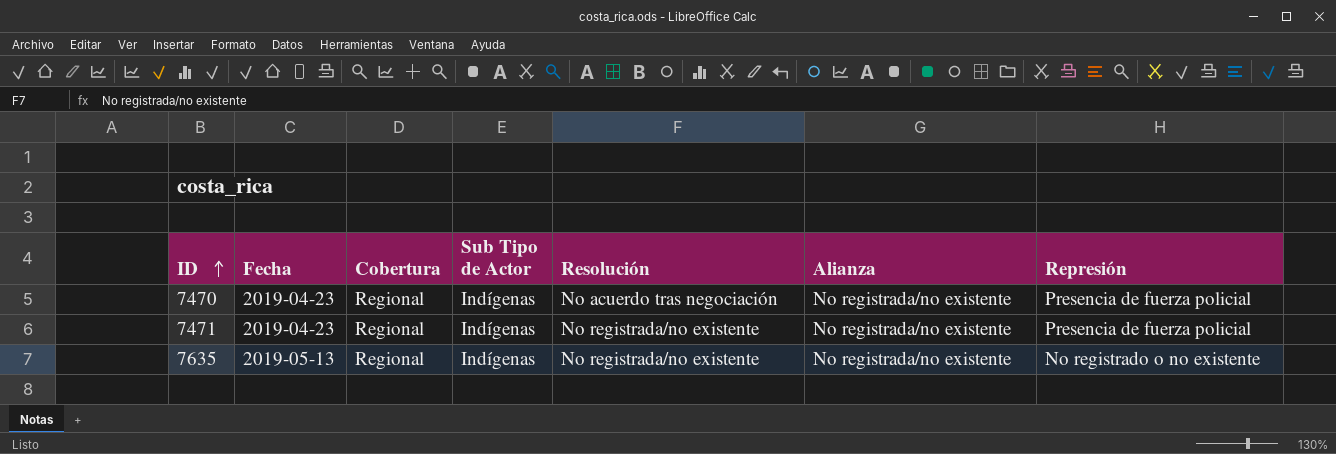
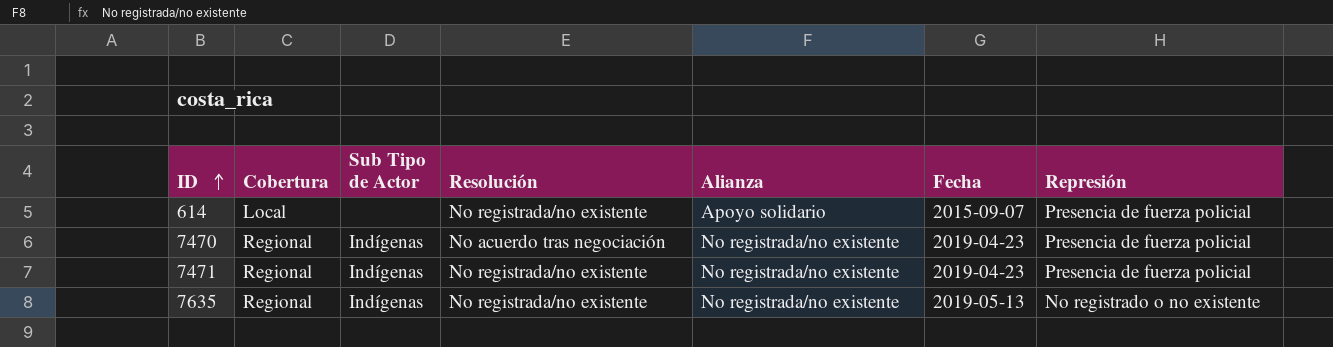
column Fecha | position: 2 -> 6
row 614: none -> Local | none | No registrada/no existente | Apoyo solidario | 2015-09-07 | Presencia de fuerza policial

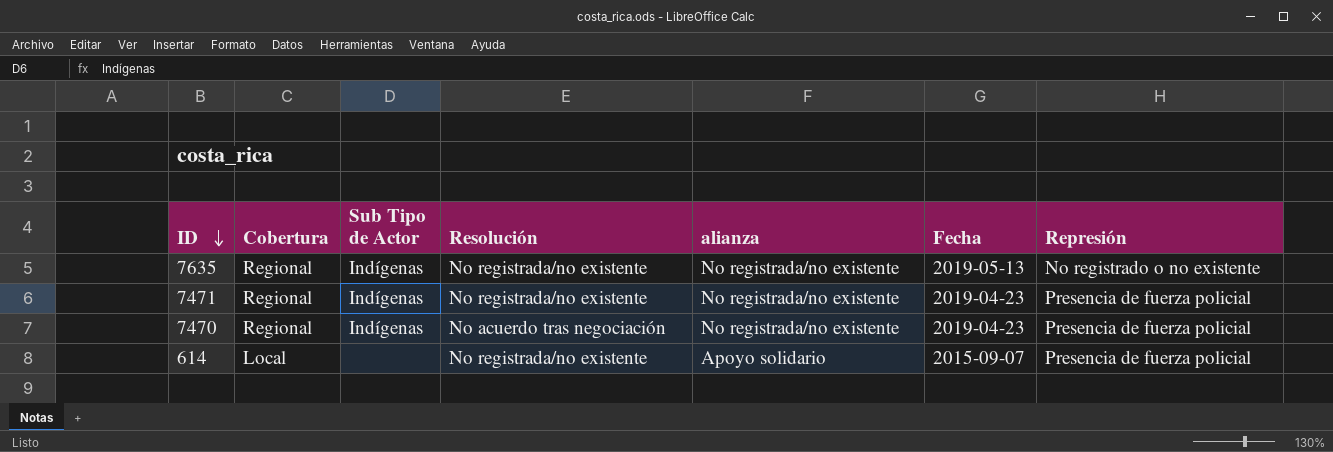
row order: ID ascending -> ID descending
column name: Alianza -> alianza

